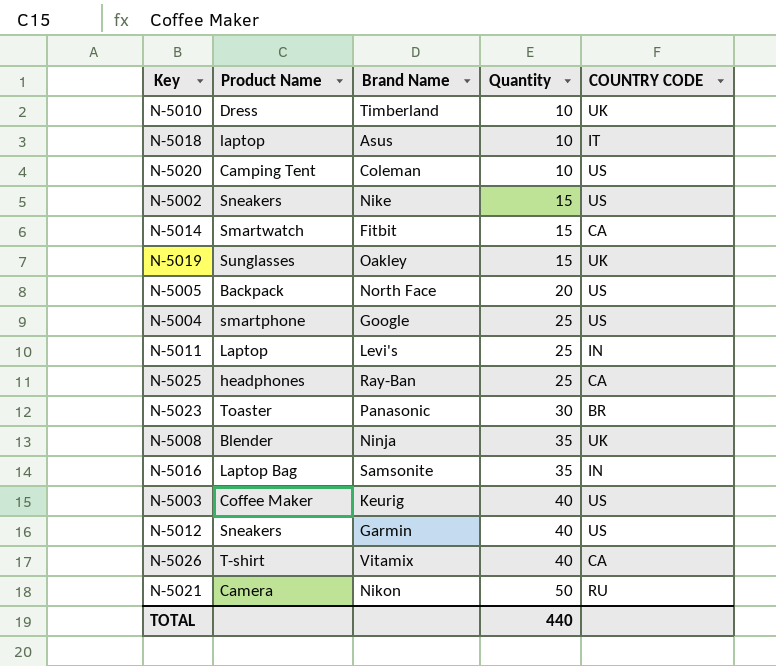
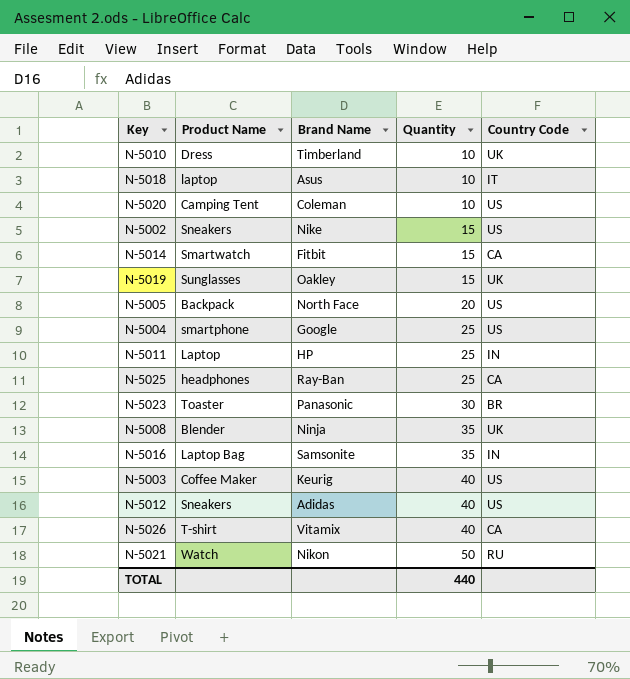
column name: COUNTRY CODE -> Country Code
N-5011 | Brand Name: Levi's -> HP
N-5012 | Brand Name: Garmin -> Adidas
N-5021 | Product Name: Camera -> Watch

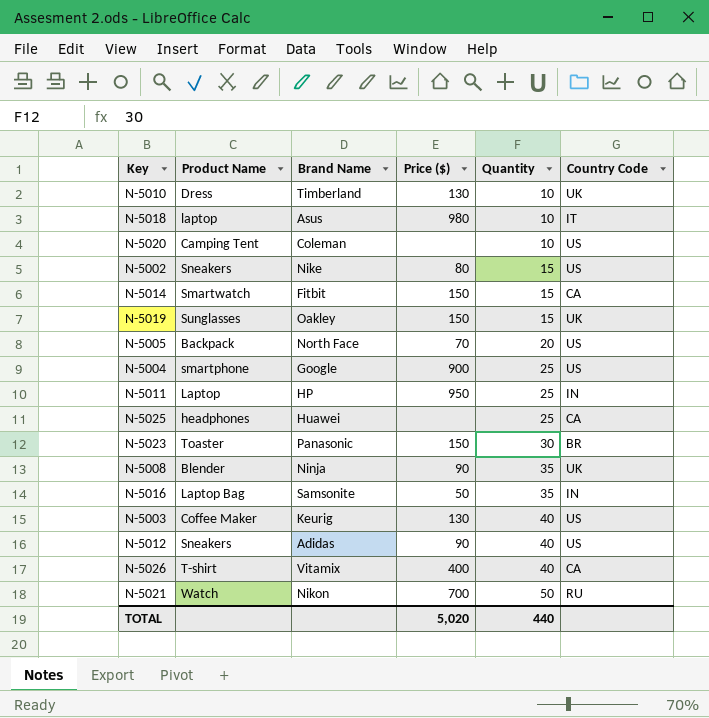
column Price ($) | position: none -> 4
N-5025 | Brand Name: Ray-Ban -> Huawei

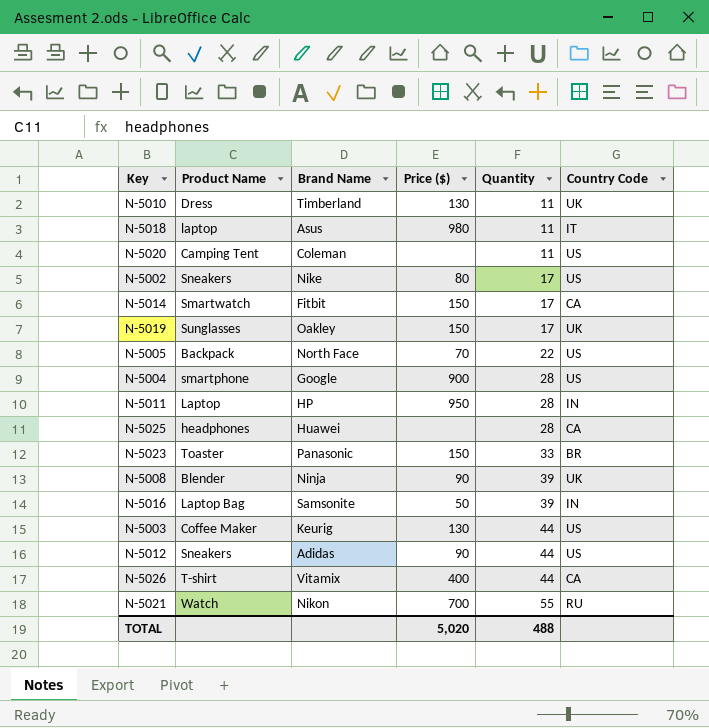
N-5010 | Quantity: 10 -> 11
N-5018 | Quantity: 10 -> 11
N-5020 | Quantity: 10 -> 11
N-5002 | Quantity: 15 -> 17
N-5014 | Quantity: 15 -> 17
N-5019 | Quantity: 15 -> 17
N-5005 | Quantity: 20 -> 22
N-5004 | Quantity: 25 -> 28
N-5011 | Quantity: 25 -> 28
N-5025 | Quantity: 25 -> 28
N-5023 | Quantity: 30 -> 33
N-5008 | Quantity: 35 -> 39
N-5016 | Quantity: 35 -> 39
N-5003 | Quantity: 40 -> 44
N-5012 | Quantity: 40 -> 44
N-5026 | Quantity: 40 -> 44
N-5021 | Quantity: 50 -> 55
TOTAL | Quantity: 440 -> 488

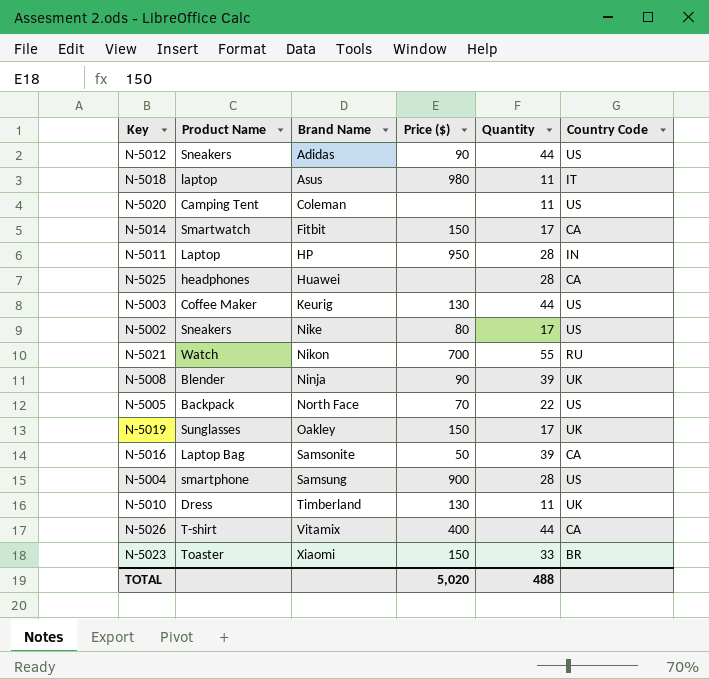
row order: Quantity ascending -> Brand Name ascending
N-5016 | Country Code: IN -> CA
N-5004 | Brand Name: Google -> Samsung
N-5023 | Brand Name: Panasonic -> Xiaomi

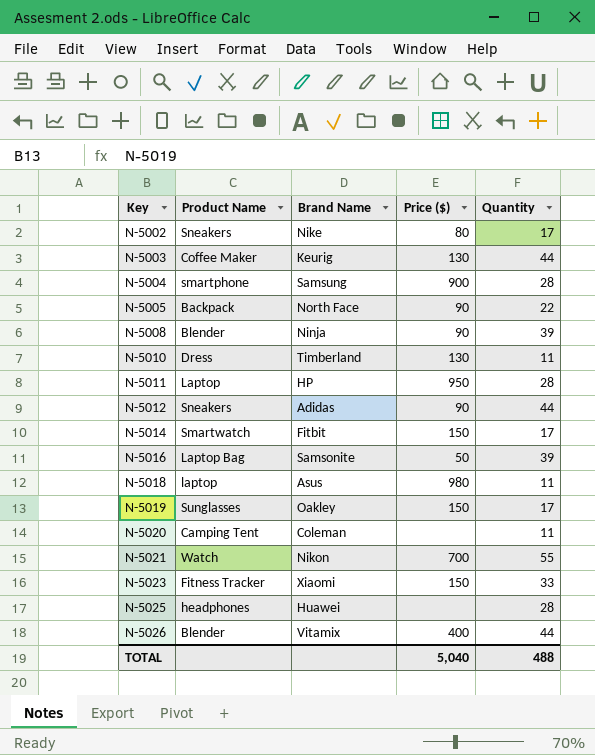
row order: Brand Name ascending -> Key ascending
column Country Code | position: 6 -> none
N-5005 | Price ($): 70 -> 90
N-5023 | Product Name: Toaster -> Fitness Tracker
N-5026 | Product Name: T-shirt -> Blender
TOTAL | Price ($): 5,020 -> 5,040

